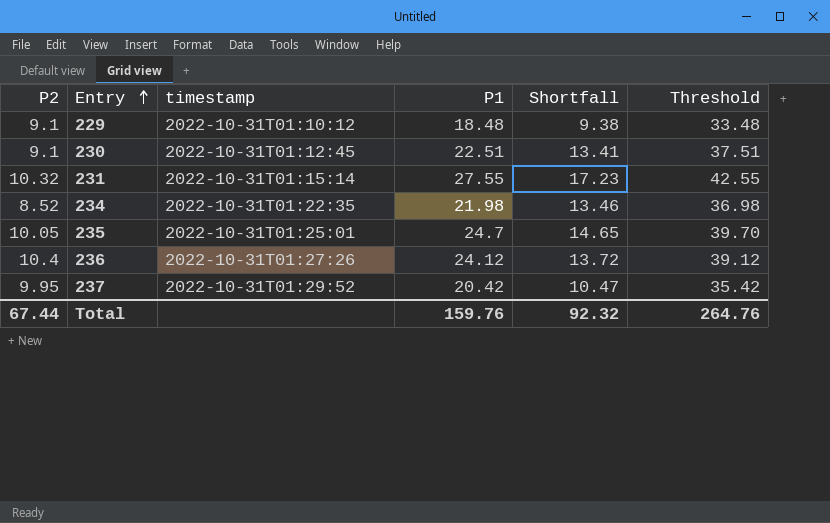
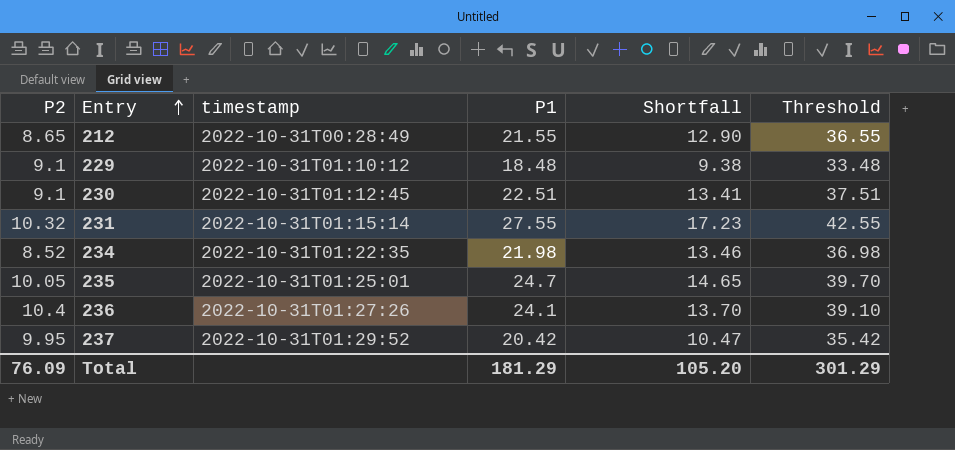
row 212: none -> 8.65 | 2022-10-31T00:28:49 | 21.55 | 12.90 | 36.55
236 | P1: 24.12 -> 24.1
236 | Shortfall: 13.72 -> 13.70
236 | Threshold: 39.12 -> 39.10
Total | P2: 67.44 -> 76.09
Total | P1: 159.76 -> 181.29
Total | Shortfall: 92.32 -> 105.20
Total | Threshold: 264.76 -> 301.29

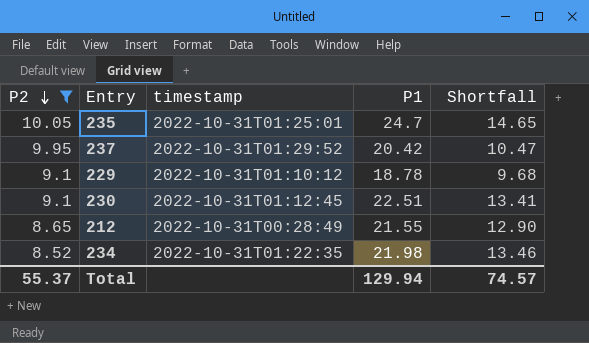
filter: none -> P2 <= 10.05
row order: Entry ascending -> P2 descending
column Threshold | formula: [P1] + 15 -> none
229 | P1: 18.48 -> 18.78
229 | Shortfall: 9.38 -> 9.68
Total | P2: 76.09 -> 55.37
Total | P1: 181.29 -> 129.94
Total | Shortfall: 105.20 -> 74.57

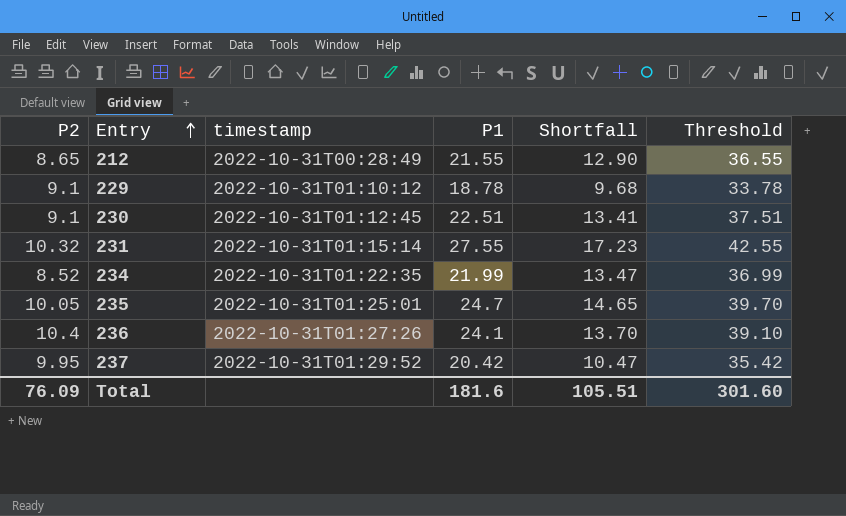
filter: P2 <= 10.05 -> none
row order: P2 descending -> Entry ascending
column Threshold | formula: none -> [P1] + 15
234 | P1: 21.98 -> 21.99
234 | Shortfall: 13.46 -> 13.47
Total | P2: 55.37 -> 76.09
Total | P1: 129.94 -> 181.6
Total | Shortfall: 74.57 -> 105.51

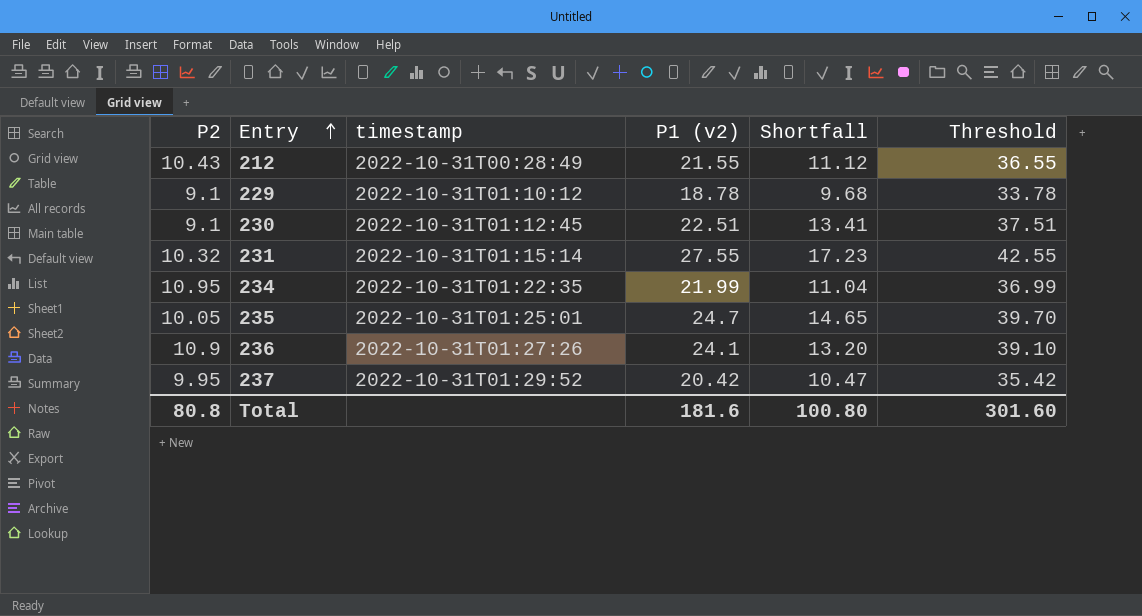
column name: P1 -> P1 (v2)
212 | P2: 8.65 -> 10.43
212 | Shortfall: 12.90 -> 11.12
234 | P2: 8.52 -> 10.95
234 | Shortfall: 13.47 -> 11.04
236 | P2: 10.4 -> 10.9
236 | Shortfall: 13.70 -> 13.20
Total | P2: 76.09 -> 80.8
Total | Shortfall: 105.51 -> 100.80

